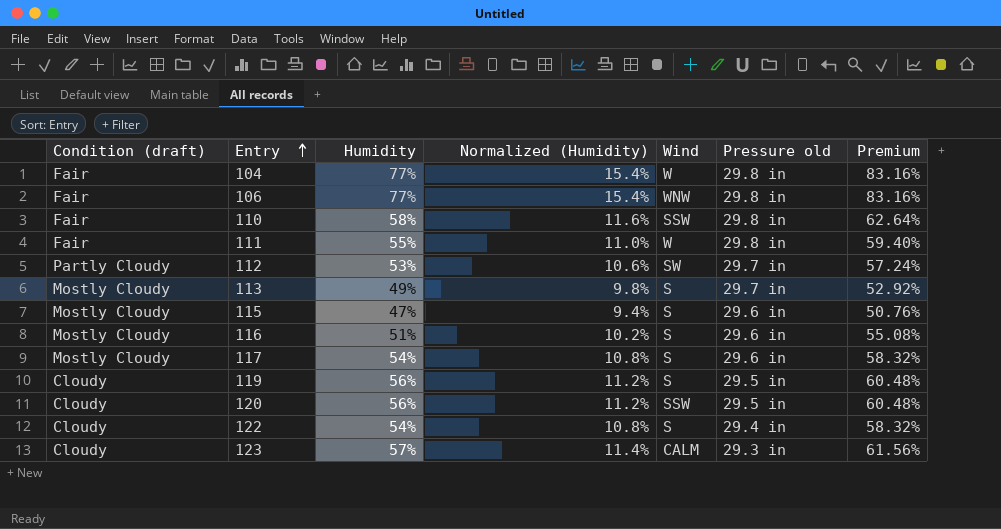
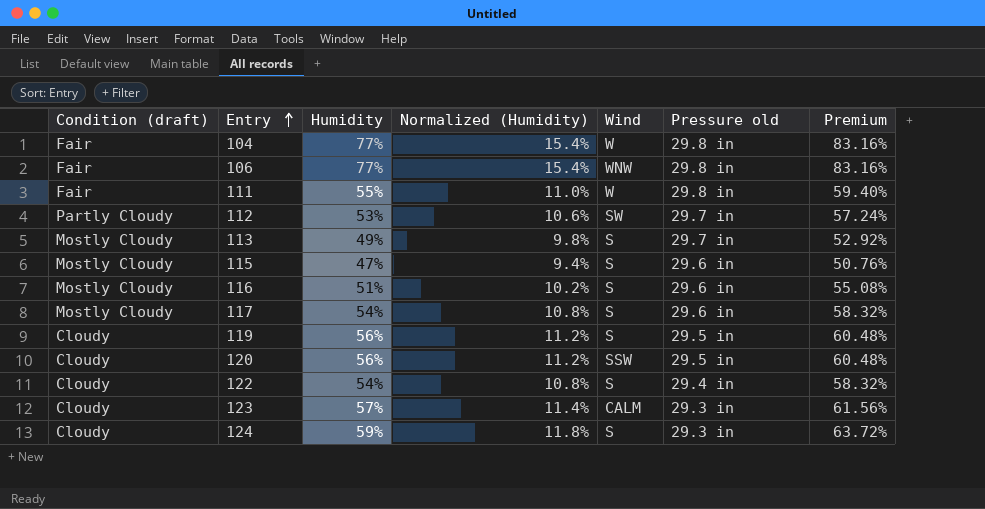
row 110: Fair | 58% | 11.6% | SSW | 29.8 in | 62.64% -> none
row 124: none -> Cloudy | 59% | 11.8% | S | 29.3 in | 63.72%

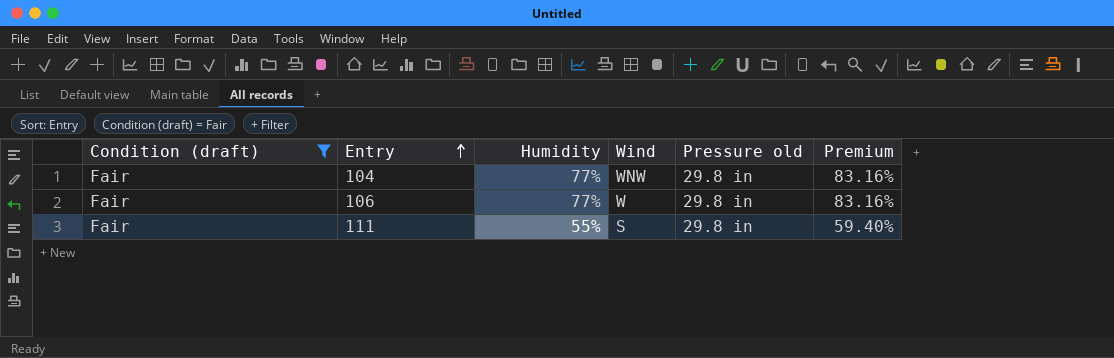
filter: none -> Condition (draft) = Fair
column Normalized (Humidity) | formula: [Humidity] * 0.2 -> none
104 | Wind: W -> WNW
106 | Wind: WNW -> W
111 | Wind: W -> S

